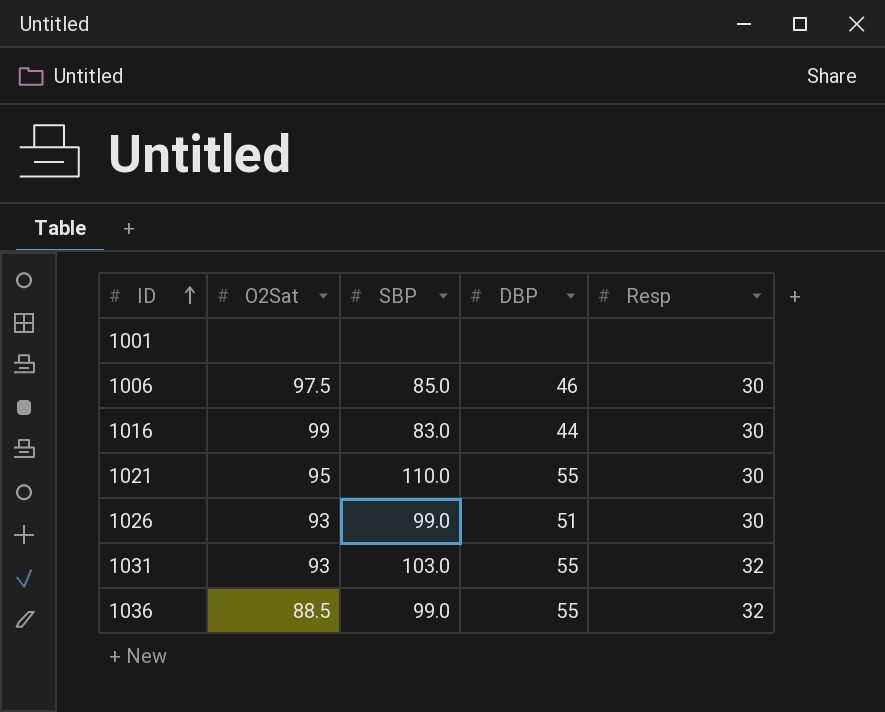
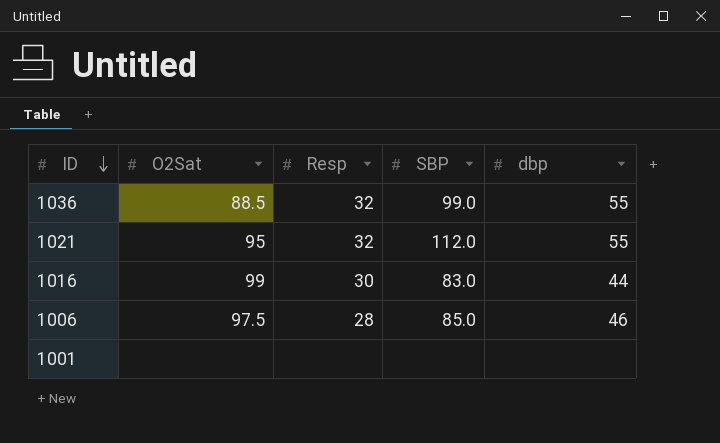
row order: ID ascending -> ID descending
column Resp | position: 5 -> 3
column name: DBP -> dbp
row 1026: 93 | 99.0 | 51 | 30 -> none
row 1031: 93 | 103.0 | 55 | 32 -> none
1021 | Resp: 30 -> 32
1021 | SBP: 110.0 -> 112.0
1006 | Resp: 30 -> 28

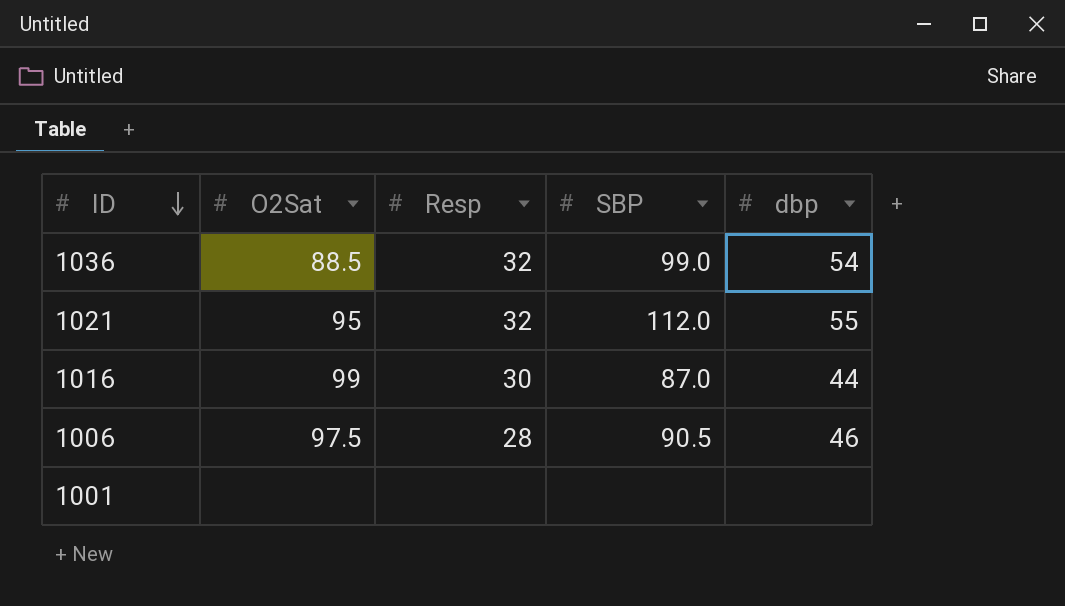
1036 | dbp: 55 -> 54
1016 | SBP: 83.0 -> 87.0
1006 | SBP: 85.0 -> 90.5

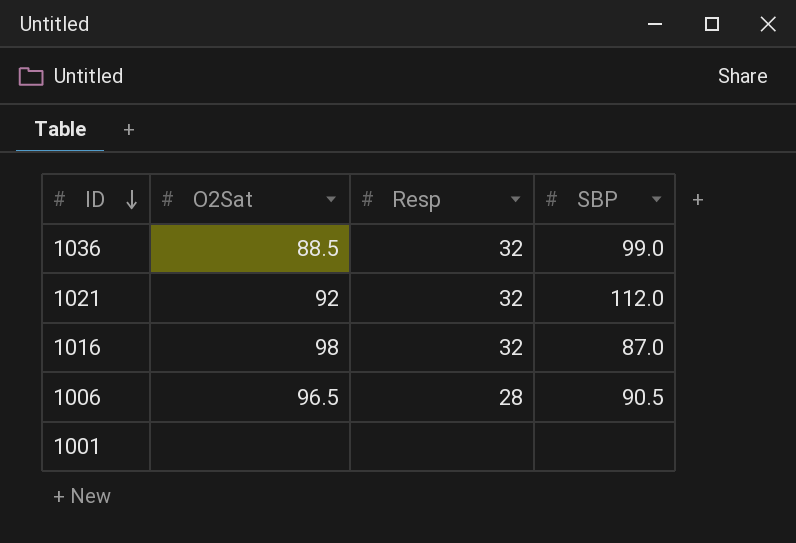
column dbp | position: 5 -> none
1021 | O2Sat: 95 -> 92
1016 | O2Sat: 99 -> 98
1016 | Resp: 30 -> 32
1006 | O2Sat: 97.5 -> 96.5

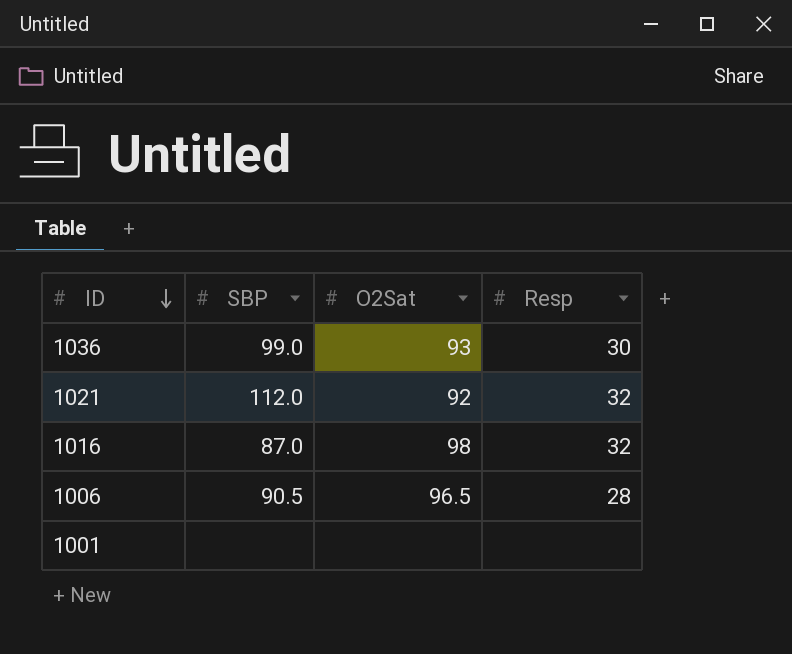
column SBP | position: 4 -> 2
1036 | O2Sat: 88.5 -> 93
1036 | Resp: 32 -> 30

